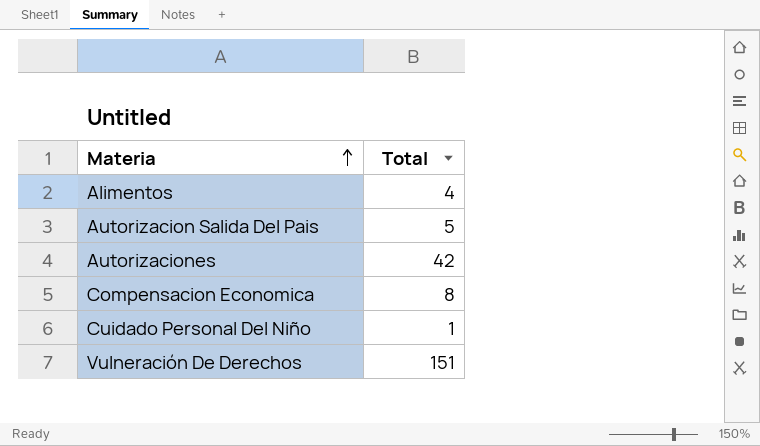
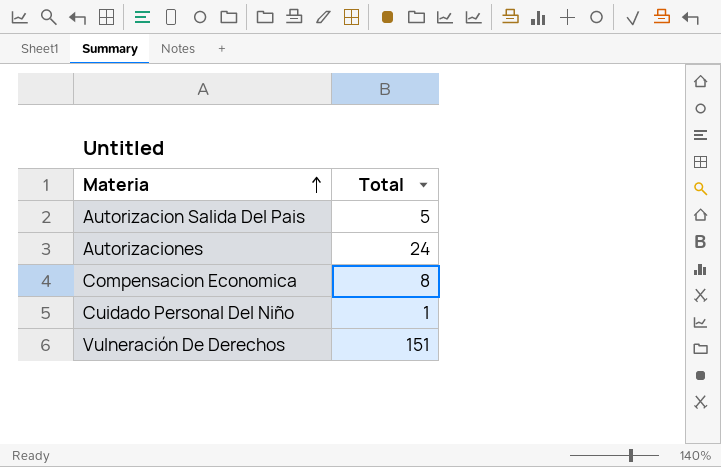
row Alimentos: 4 -> none
Autorizaciones | Total: 42 -> 24

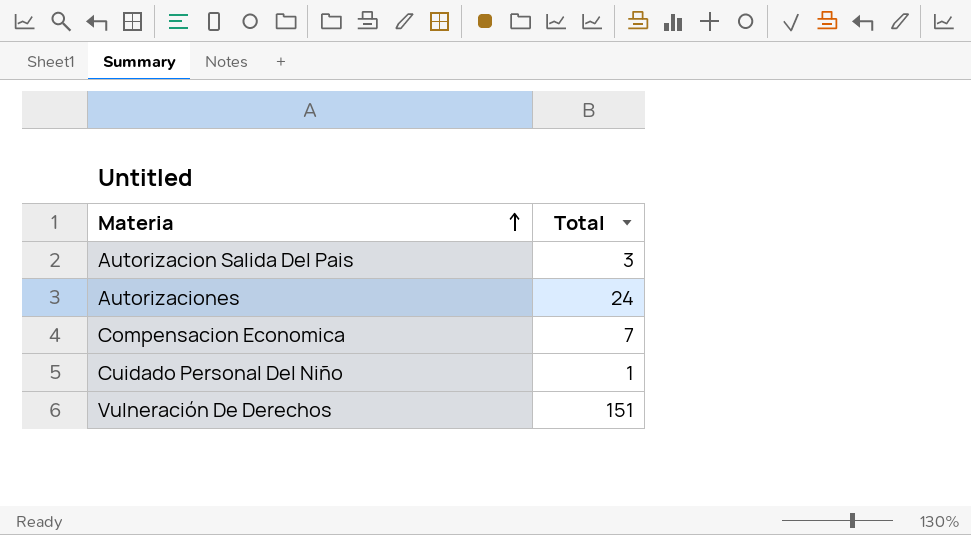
Autorizacion Salida Del Pais | Total: 5 -> 3
Compensacion Economica | Total: 8 -> 7

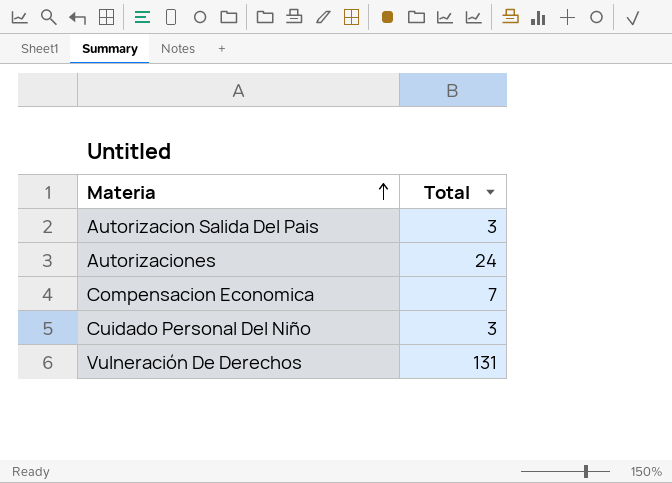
Cuidado Personal Del Niño | Total: 1 -> 3
Vulneración De Derechos | Total: 151 -> 131

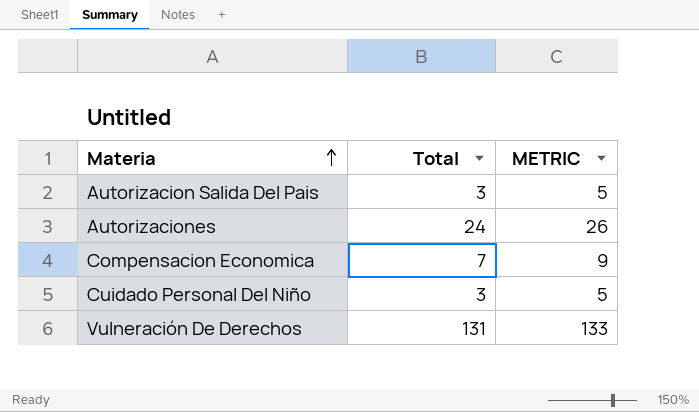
column METRIC | formula: none -> [Total] + 2

